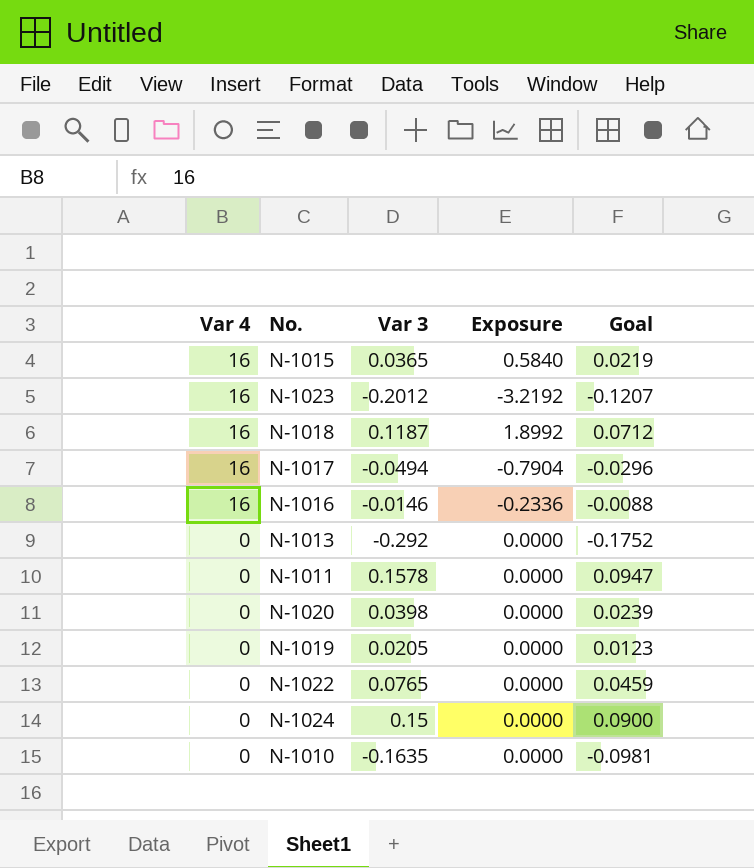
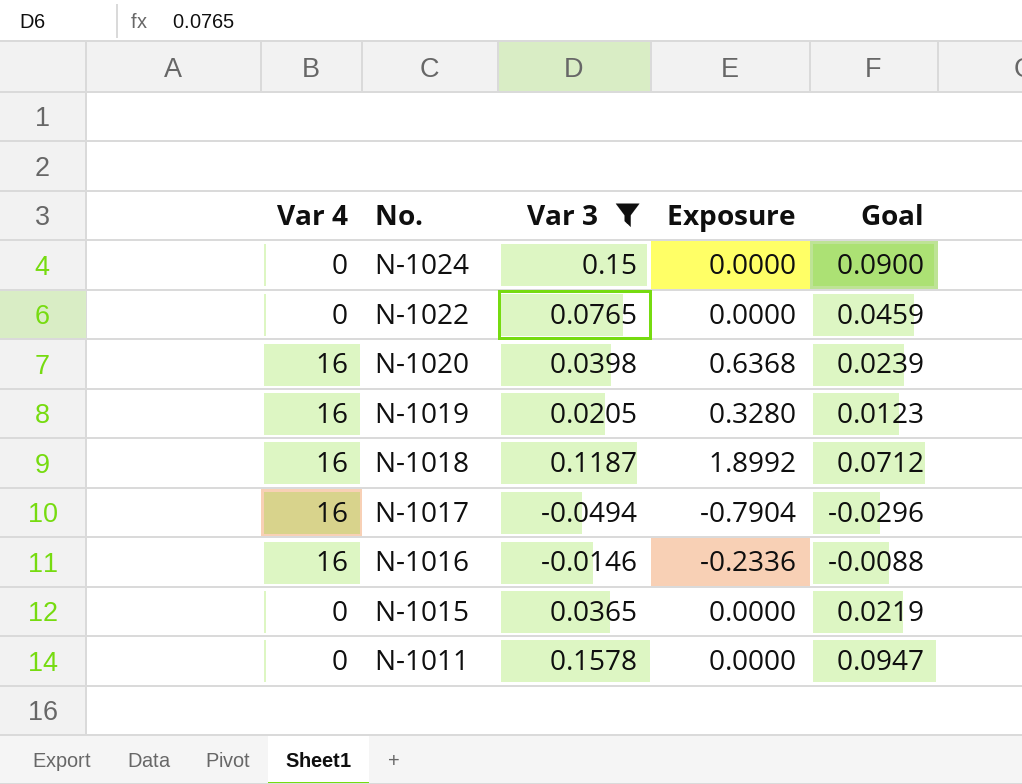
filter: none -> Var 3 >= -0.0494
row order: Var 4 descending -> No. descending
N-1020 | Var 4: 0 -> 16
N-1020 | Exposure: 0.0000 -> 0.6368
N-1019 | Var 4: 0 -> 16
N-1019 | Exposure: 0.0000 -> 0.3280
N-1015 | Var 4: 16 -> 0
N-1015 | Exposure: 0.5840 -> 0.0000

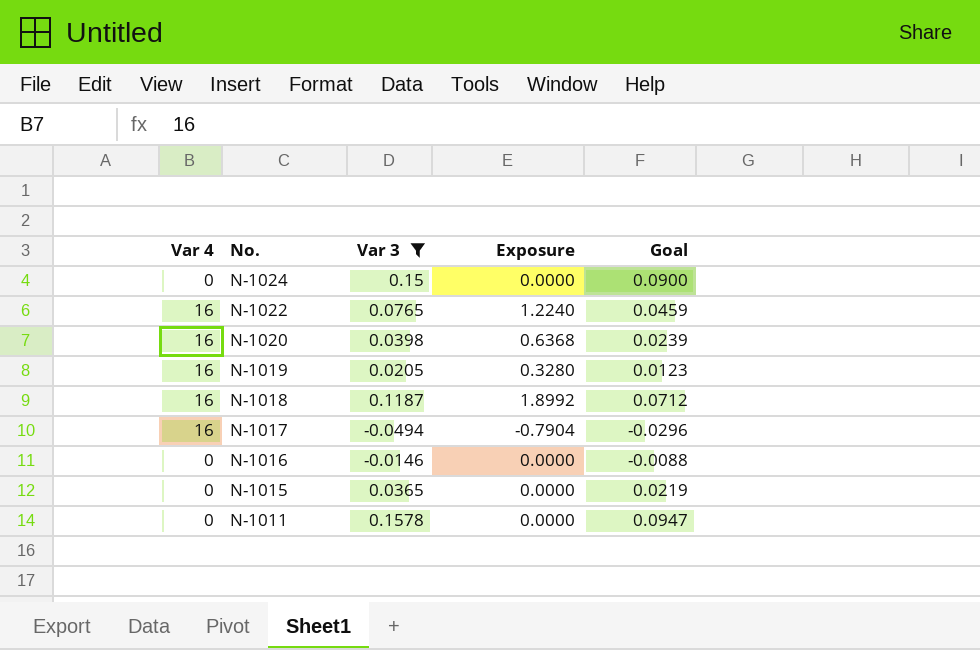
N-1022 | Var 4: 0 -> 16
N-1022 | Exposure: 0.0000 -> 1.2240
N-1016 | Var 4: 16 -> 0
N-1016 | Exposure: -0.2336 -> 0.0000

